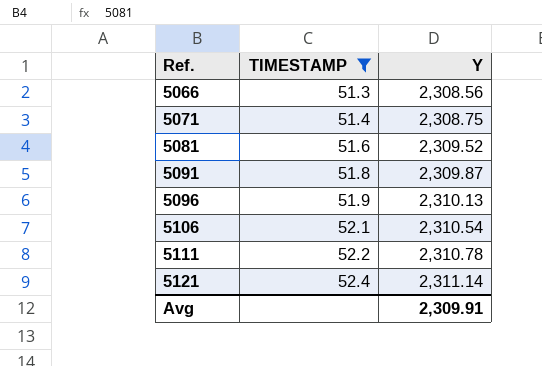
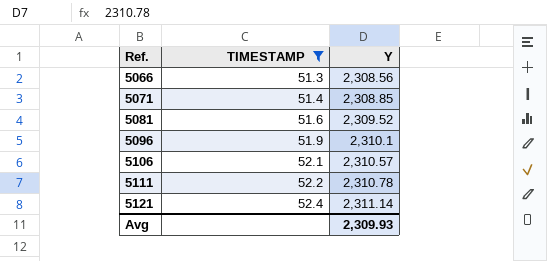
row 5091: 51.8 | 2,309.87 -> none
5071 | Y: 2,308.75 -> 2,308.85
5096 | Y: 2,310.13 -> 2,310.1
5106 | Y: 2,310.54 -> 2,310.57
Avg | Y: 2,309.91 -> 2,309.93

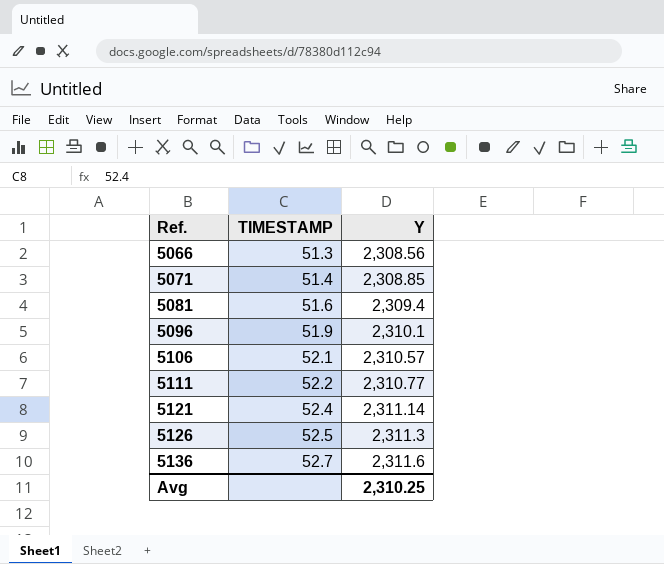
filter: TIMESTAMP <= 52.4 -> none
5081 | Y: 2,309.52 -> 2,309.4
5111 | Y: 2,310.78 -> 2,310.77
Avg | Y: 2,309.93 -> 2,310.25

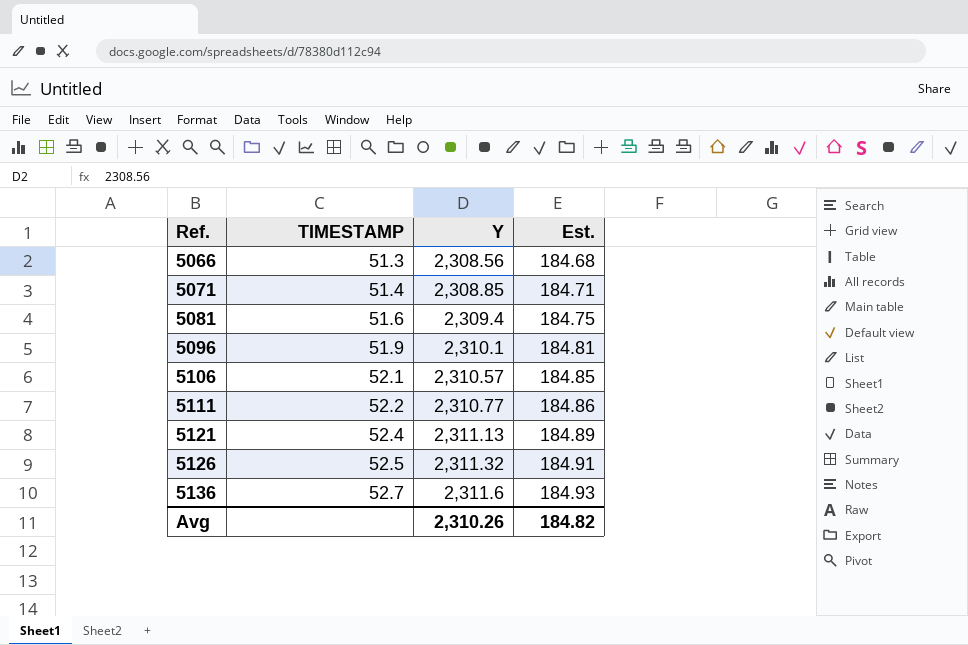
column Est. | formula: none -> [Y] * 0.08
5121 | Y: 2,311.14 -> 2,311.13
5126 | Y: 2,311.3 -> 2,311.32
Avg | Y: 2,310.25 -> 2,310.26

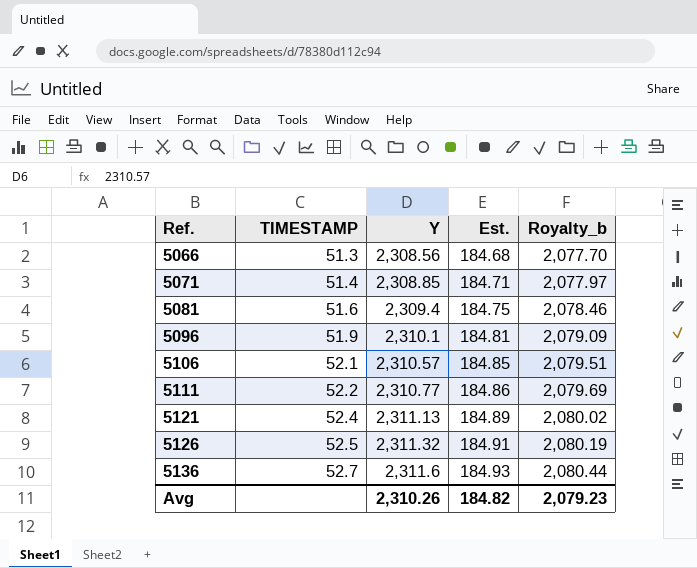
column Royalty_b | formula: none -> [Y] * 0.9

